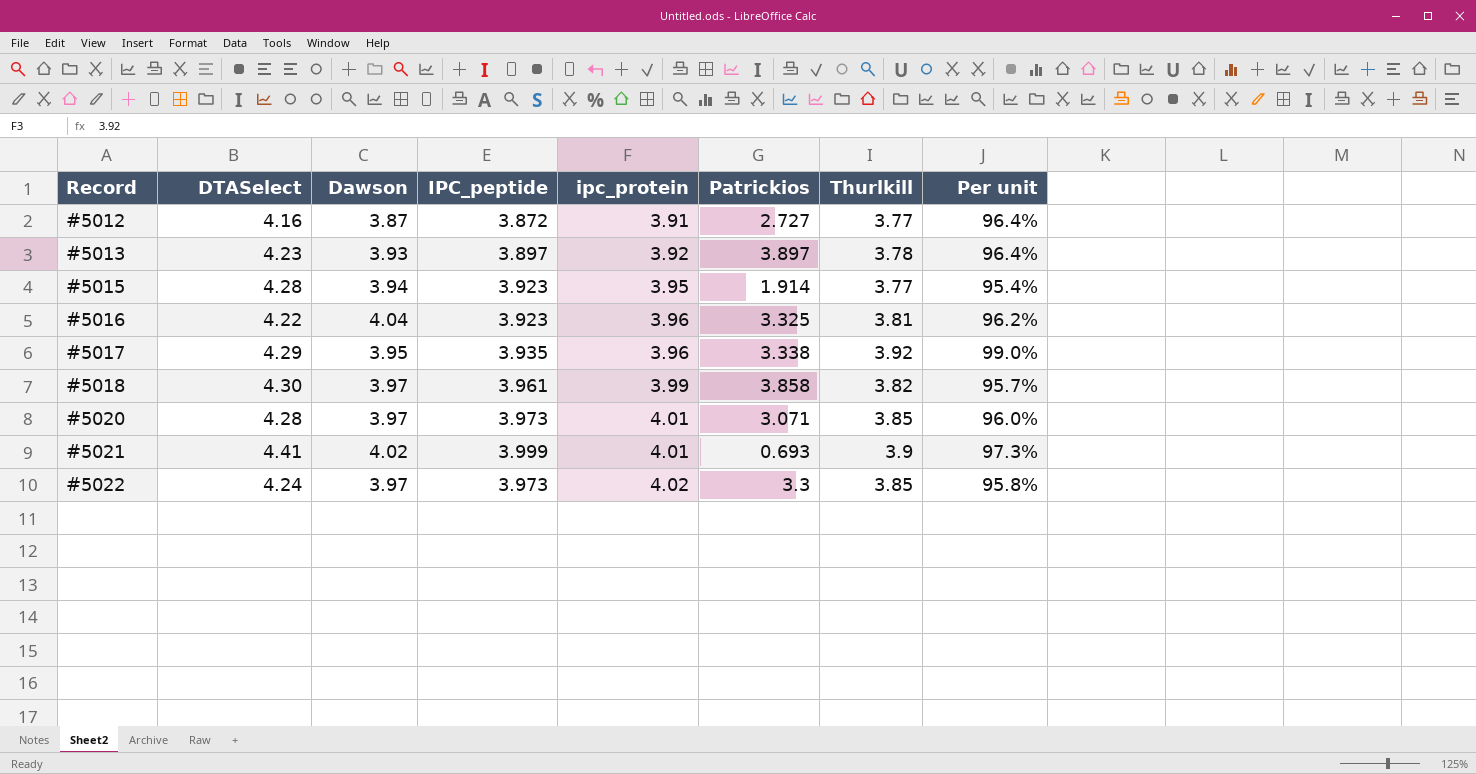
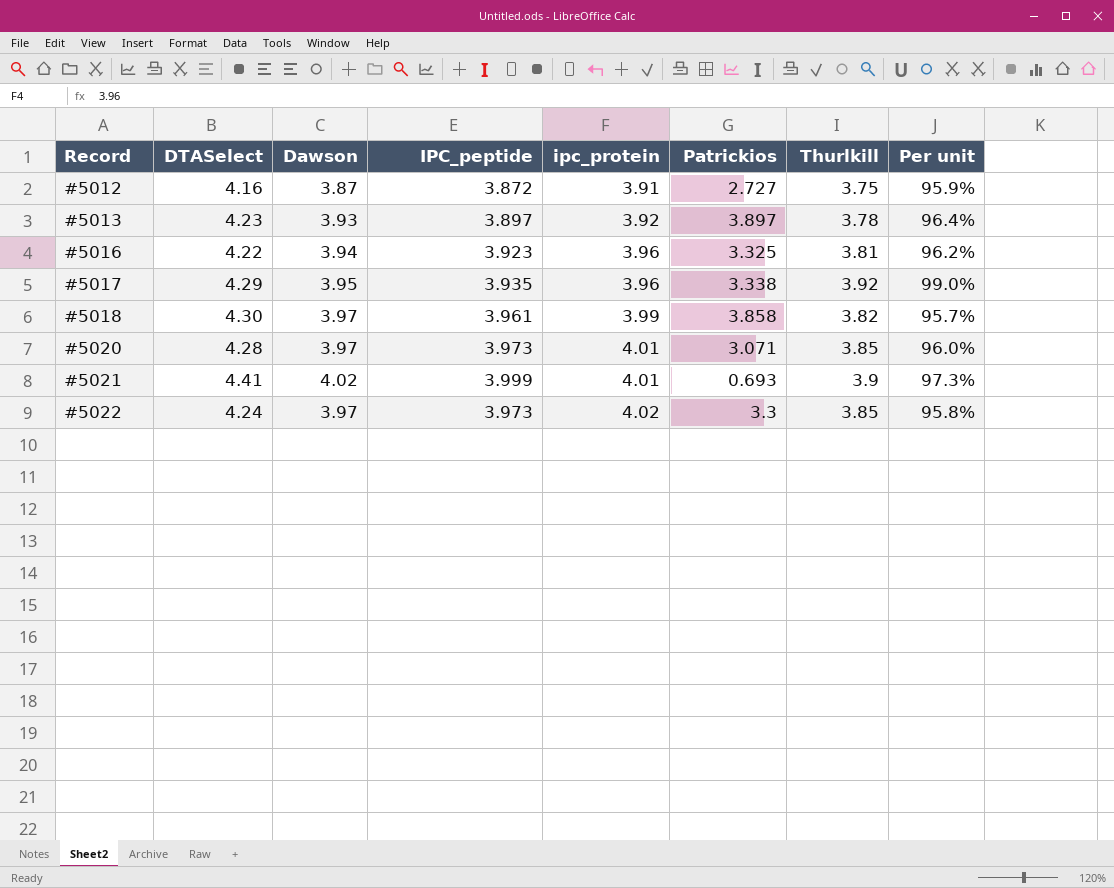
row #5015: 4.28 | 3.94 | 3.923 | 3.95 | 1.914 | 3.77 | 95.4% -> none
#5012 | Thurlkill: 3.77 -> 3.75
#5012 | Per unit: 96.4% -> 95.9%
#5016 | Dawson: 4.04 -> 3.94

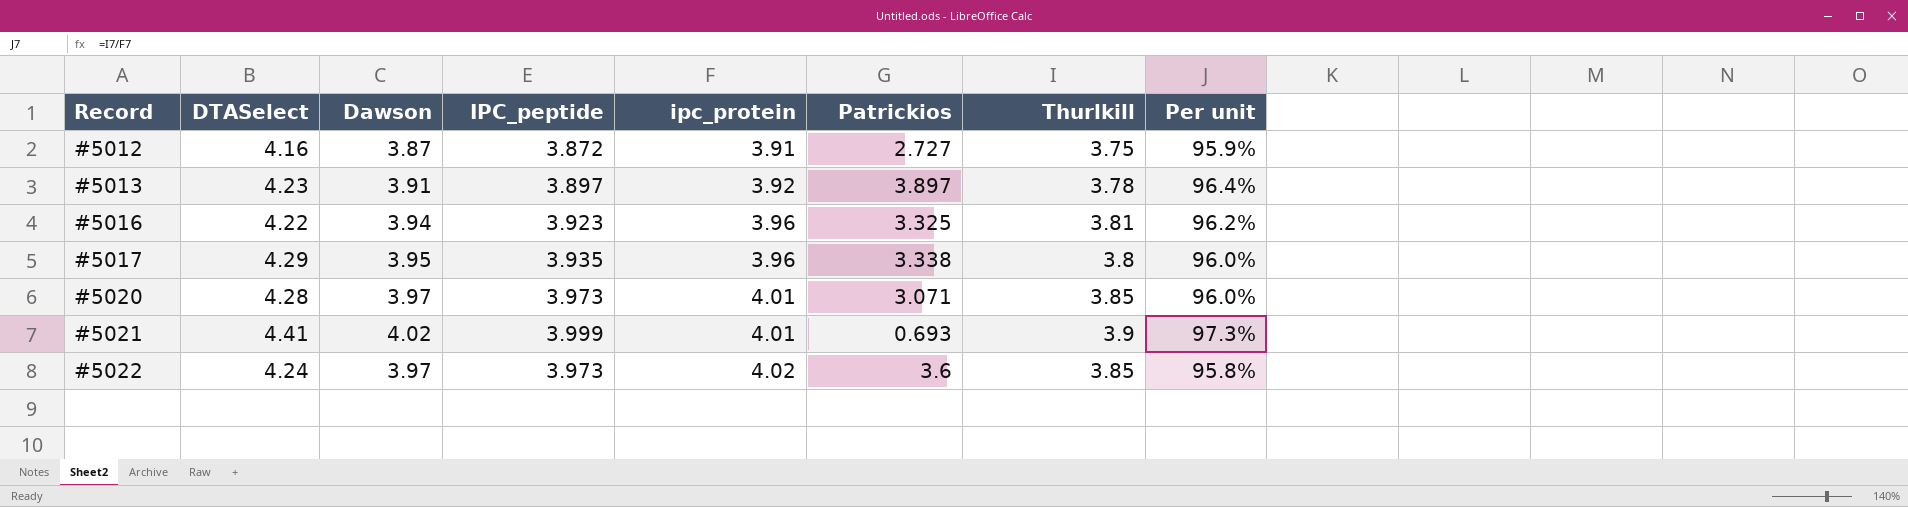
row #5018: 4.30 | 3.97 | 3.961 | 3.99 | 3.858 | 3.82 | 95.7% -> none
#5013 | Dawson: 3.93 -> 3.91
#5017 | Thurlkill: 3.92 -> 3.8
#5017 | Per unit: 99.0% -> 96.0%
#5022 | Patrickios: 3.3 -> 3.6

